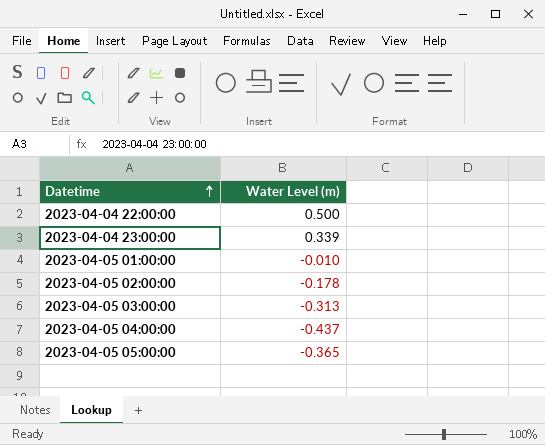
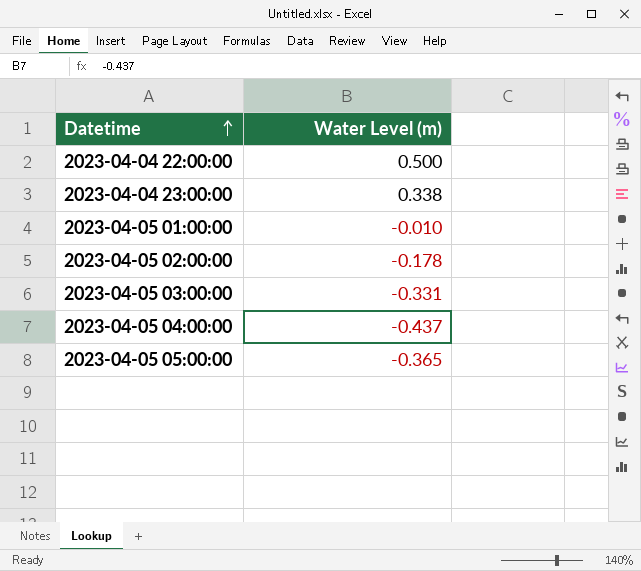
2023-04-04 23:00:00 | Water Level (m): 0.339 -> 0.338
2023-04-05 03:00:00 | Water Level (m): -0.313 -> -0.331

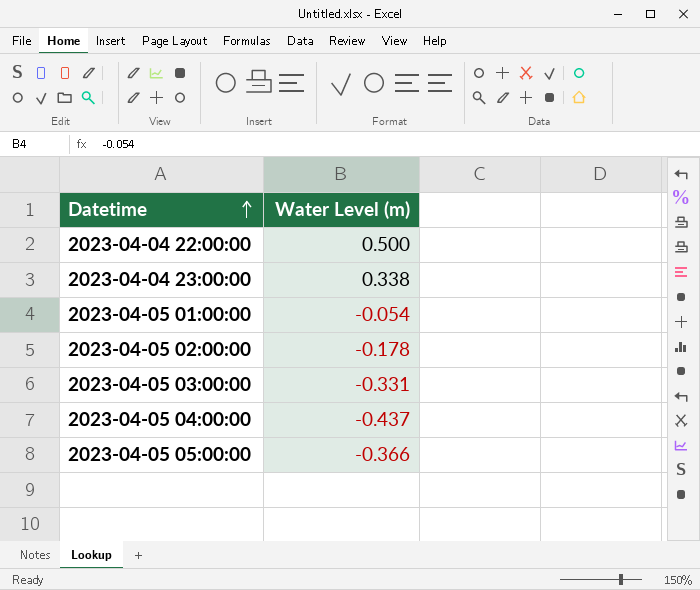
2023-04-05 01:00:00 | Water Level (m): -0.010 -> -0.054
2023-04-05 05:00:00 | Water Level (m): -0.365 -> -0.366

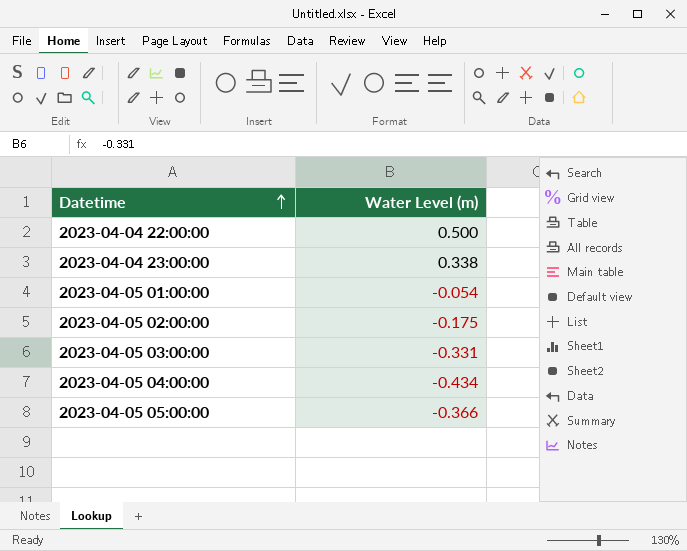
2023-04-05 02:00:00 | Water Level (m): -0.178 -> -0.175
2023-04-05 04:00:00 | Water Level (m): -0.437 -> -0.434

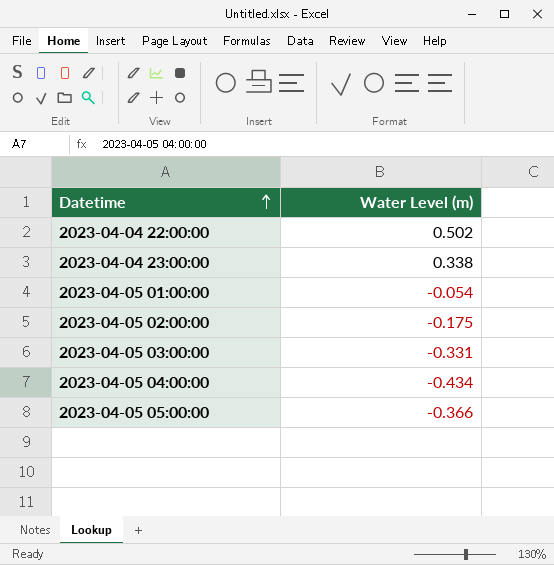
2023-04-04 22:00:00 | Water Level (m): 0.500 -> 0.502

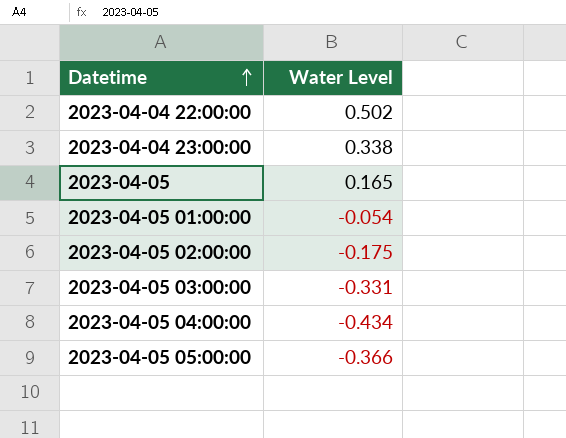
column name: Water Level (m) -> Water Level
row 2023-04-05: none -> 0.165

